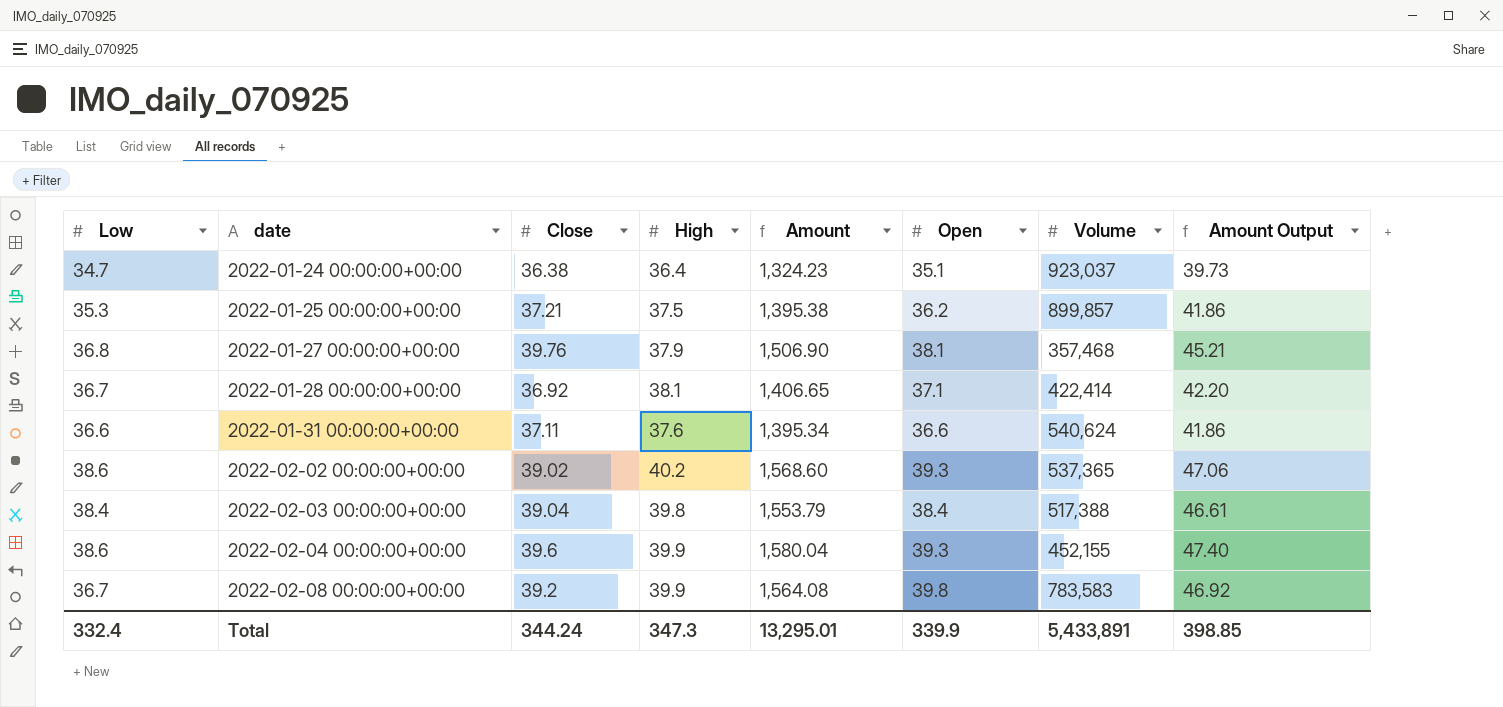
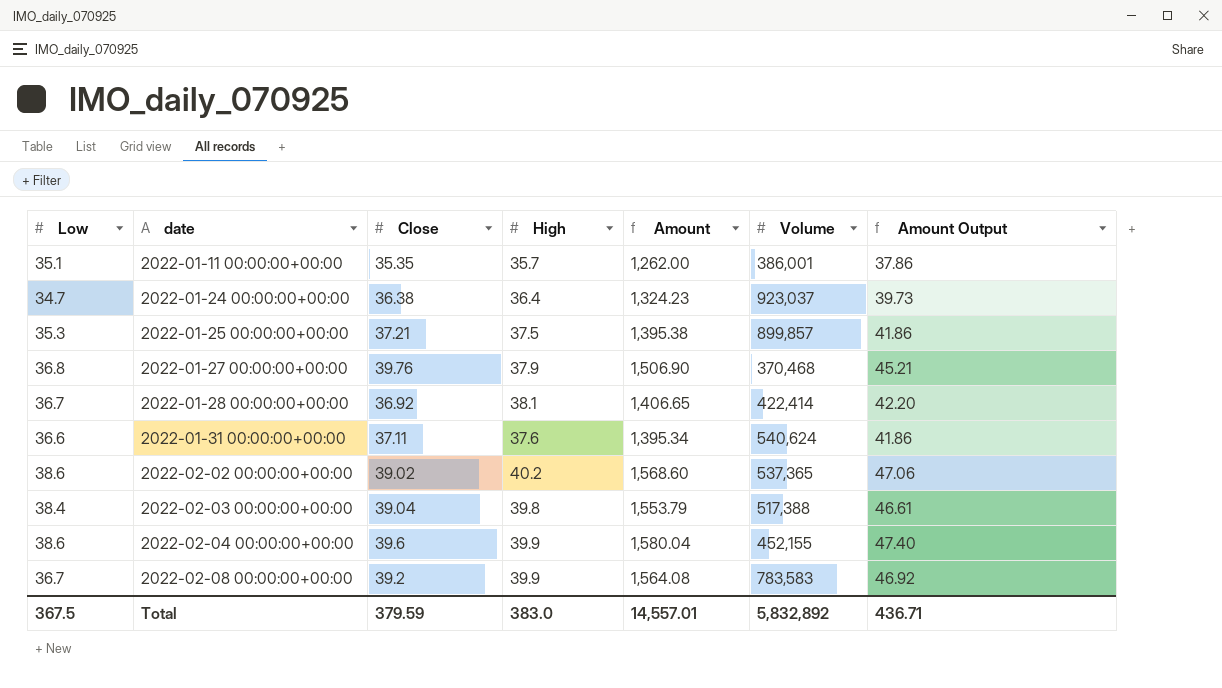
column Open | position: 6 -> none
row 2022-01-11 00:00:00+00:00: none -> 35.1 | 35.35 | 35.7 | 1,262.00 | 386,001 | 37.86
2022-01-27 00:00:00+00:00 | Volume: 357,468 -> 370,468
Total | Low: 332.4 -> 367.5
Total | Close: 344.24 -> 379.59
Total | High: 347.3 -> 383.0
Total | Amount: 13,295.01 -> 14,557.01
Total | Volume: 5,433,891 -> 5,832,892
Total | Amount Output: 398.85 -> 436.71

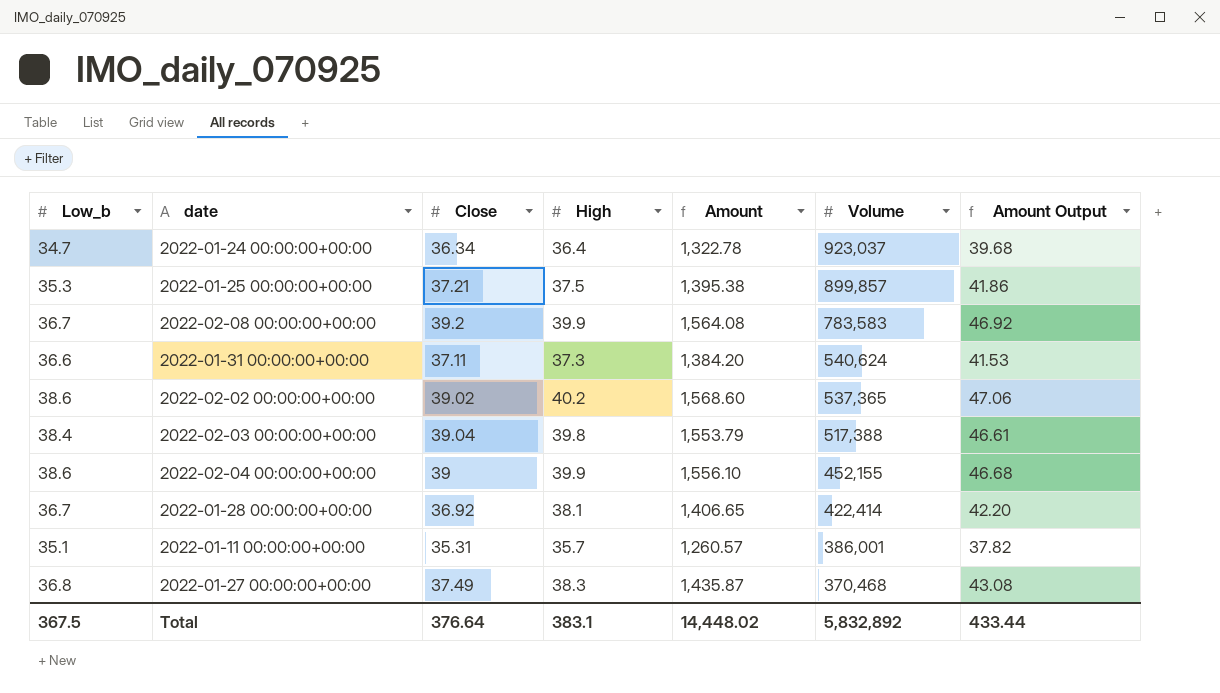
row order: date ascending -> Volume descending
column name: Low -> Low_b
2022-01-24 00:00:00+00:00 | Close: 36.38 -> 36.34
2022-01-24 00:00:00+00:00 | Amount: 1,324.23 -> 1,322.78
2022-01-24 00:00:00+00:00 | Amount Output: 39.73 -> 39.68
2022-01-31 00:00:00+00:00 | High: 37.6 -> 37.3
2022-01-31 00:00:00+00:00 | Amount: 1,395.34 -> 1,384.20
2022-01-31 00:00:00+00:00 | Amount Output: 41.86 -> 41.53
2022-02-04 00:00:00+00:00 | Close: 39.6 -> 39
2022-02-04 00:00:00+00:00 | Amount: 1,580.04 -> 1,556.10
2022-02-04 00:00:00+00:00 | Amount Output: 47.40 -> 46.68
2022-01-11 00:00:00+00:00 | Close: 35.35 -> 35.31
2022-01-11 00:00:00+00:00 | Amount: 1,262.00 -> 1,260.57
2022-01-11 00:00:00+00:00 | Amount Output: 37.86 -> 37.82
2022-01-27 00:00:00+00:00 | Close: 39.76 -> 37.49
2022-01-27 00:00:00+00:00 | High: 37.9 -> 38.3
2022-01-27 00:00:00+00:00 | Amount: 1,506.90 -> 1,435.87
2022-01-27 00:00:00+00:00 | Amount Output: 45.21 -> 43.08
Total | Close: 379.59 -> 376.64
Total | High: 383.0 -> 383.1
Total | Amount: 14,557.01 -> 14,448.02
Total | Amount Output: 436.71 -> 433.44

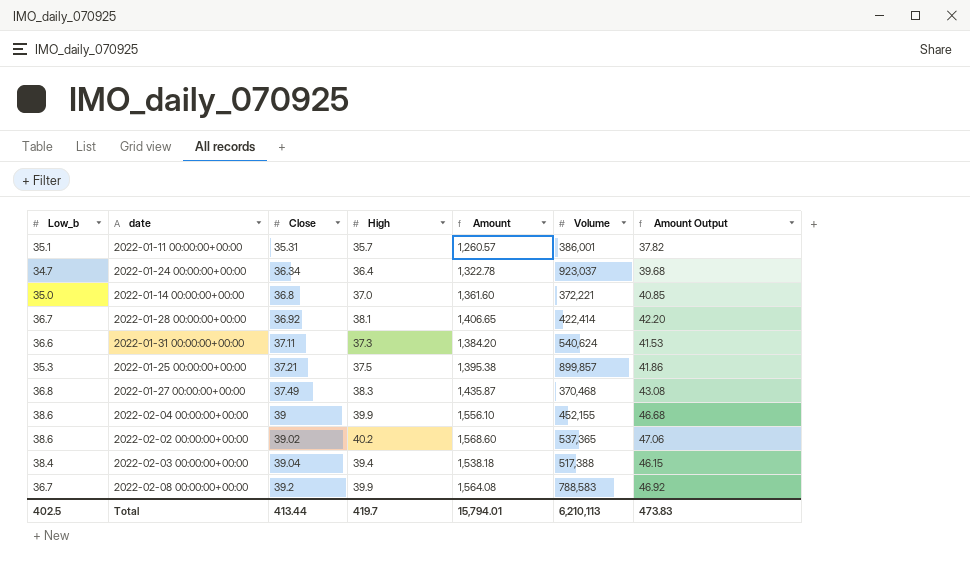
row order: Volume descending -> Close ascending
row 2022-01-14 00:00:00+00:00: none -> 35.0 | 36.8 | 37.0 | 1,361.60 | 372,221 | 40.85
2022-02-03 00:00:00+00:00 | High: 39.8 -> 39.4
2022-02-03 00:00:00+00:00 | Amount: 1,553.79 -> 1,538.18
2022-02-03 00:00:00+00:00 | Amount Output: 46.61 -> 46.15
2022-02-08 00:00:00+00:00 | Volume: 783,583 -> 788,583
Total | Low_b: 367.5 -> 402.5
Total | Close: 376.64 -> 413.44
Total | High: 383.1 -> 419.7
Total | Amount: 14,448.02 -> 15,794.01
Total | Volume: 5,832,892 -> 6,210,113
Total | Amount Output: 433.44 -> 473.83

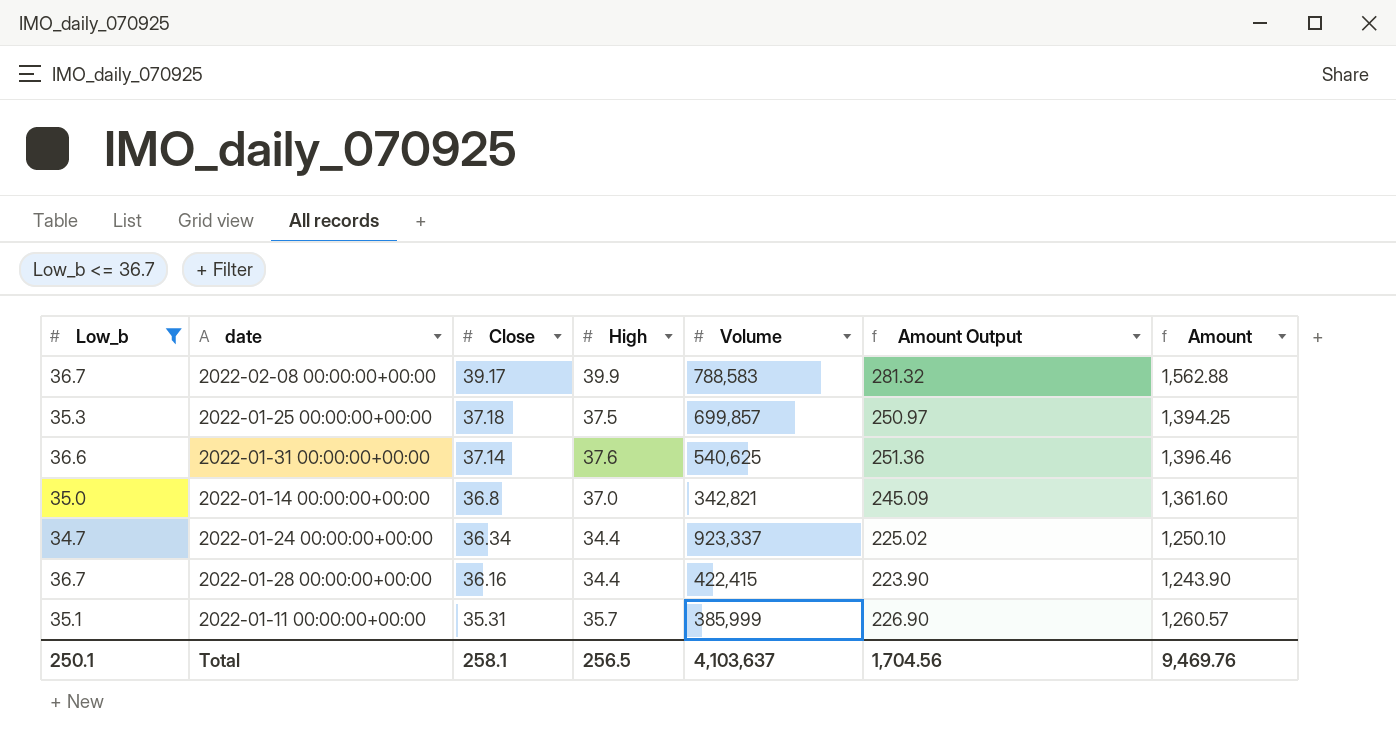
filter: none -> Low_b <= 36.7
row order: Close ascending -> Close descending
column Amount Output | formula: [Amount] * 0.03 -> [Amount] * 0.18
column Amount | position: 5 -> 7
2022-02-08 00:00:00+00:00 | Close: 39.2 -> 39.17
2022-02-08 00:00:00+00:00 | Amount: 1,564.08 -> 1,562.88
2022-01-25 00:00:00+00:00 | Close: 37.21 -> 37.18
2022-01-25 00:00:00+00:00 | Volume: 899,857 -> 699,857
2022-01-25 00:00:00+00:00 | Amount: 1,395.38 -> 1,394.25
2022-01-31 00:00:00+00:00 | Close: 37.11 -> 37.14
2022-01-31 00:00:00+00:00 | High: 37.3 -> 37.6
2022-01-31 00:00:00+00:00 | Volume: 540,624 -> 540,625
2022-01-31 00:00:00+00:00 | Amount: 1,384.20 -> 1,396.46
2022-01-14 00:00:00+00:00 | Volume: 372,221 -> 342,821
2022-01-24 00:00:00+00:00 | High: 36.4 -> 34.4
2022-01-24 00:00:00+00:00 | Volume: 923,037 -> 923,337
2022-01-24 00:00:00+00:00 | Amount: 1,322.78 -> 1,250.10
2022-01-28 00:00:00+00:00 | Close: 36.92 -> 36.16
2022-01-28 00:00:00+00:00 | High: 38.1 -> 34.4
2022-01-28 00:00:00+00:00 | Volume: 422,414 -> 422,415
2022-01-28 00:00:00+00:00 | Amount: 1,406.65 -> 1,243.90
2022-01-11 00:00:00+00:00 | Volume: 386,001 -> 385,999
Total | Low_b: 402.5 -> 250.1
Total | Close: 413.44 -> 258.1
Total | High: 419.7 -> 256.5
Total | Volume: 6,210,113 -> 4,103,637
Total | Amount Output: 473.83 -> 1,704.56
Total | Amount: 15,794.01 -> 9,469.76

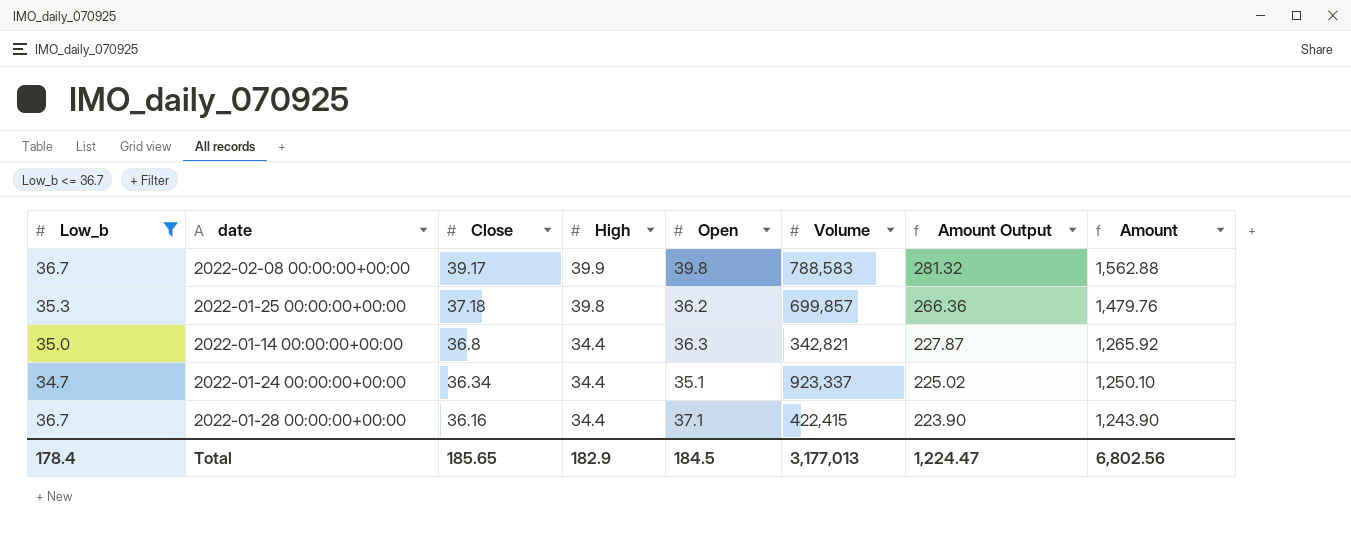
column Open | position: none -> 5
row 2022-01-31 00:00:00+00:00: 36.6 | 37.14 | 37.6 | 540,625 | 251.36 | 1,396.46 -> none
row 2022-01-11 00:00:00+00:00: 35.1 | 35.31 | 35.7 | 385,999 | 226.90 | 1,260.57 -> none
2022-01-25 00:00:00+00:00 | High: 37.5 -> 39.8
2022-01-25 00:00:00+00:00 | Amount Output: 250.97 -> 266.36
2022-01-25 00:00:00+00:00 | Amount: 1,394.25 -> 1,479.76
2022-01-14 00:00:00+00:00 | High: 37.0 -> 34.4
2022-01-14 00:00:00+00:00 | Amount Output: 245.09 -> 227.87
2022-01-14 00:00:00+00:00 | Amount: 1,361.60 -> 1,265.92
Total | Low_b: 250.1 -> 178.4
Total | Close: 258.1 -> 185.65
Total | High: 256.5 -> 182.9
Total | Volume: 4,103,637 -> 3,177,013
Total | Amount Output: 1,704.56 -> 1,224.47
Total | Amount: 9,469.76 -> 6,802.56

